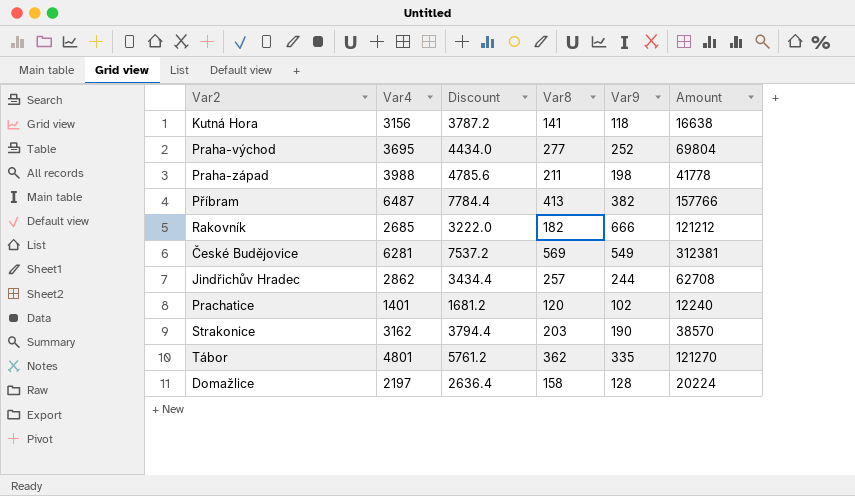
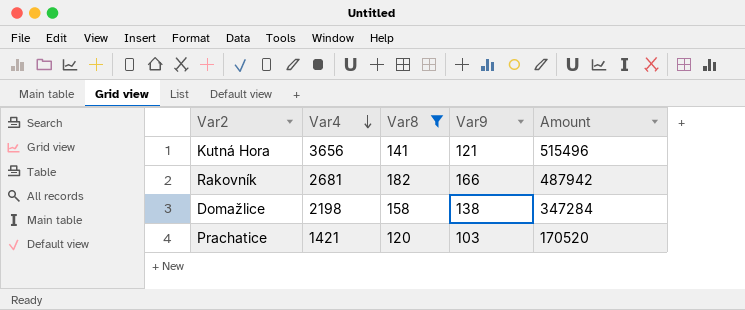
filter: none -> Var8 <= 182
row order: none -> Var4 descending
column Discount | formula: [Var4] * 1.2 -> none
column Amount | formula: [Var8] * [Var9] -> [Var4] * [Var8]
Kutná Hora | Var4: 3156 -> 3656
Kutná Hora | Var9: 118 -> 121
Rakovník | Var4: 2685 -> 2681
Rakovník | Var9: 666 -> 166
Domažlice | Var4: 2197 -> 2198
Domažlice | Var9: 128 -> 138
Prachatice | Var4: 1401 -> 1421
Prachatice | Var9: 102 -> 103

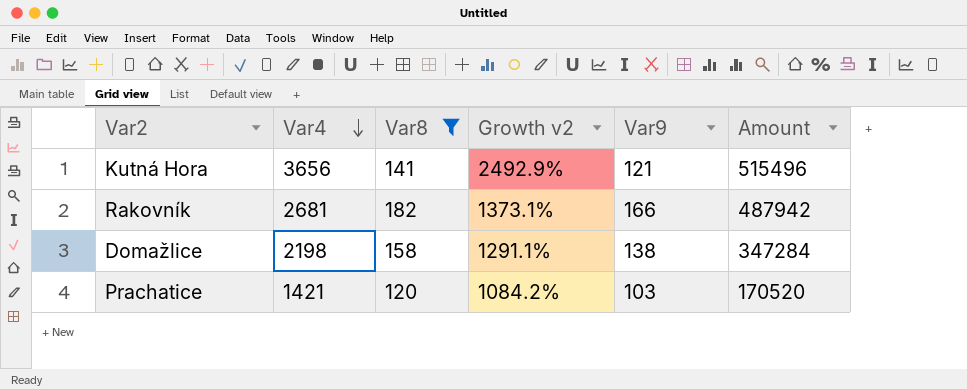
column Growth v2 | formula: none -> ([Var4] - [Var8]) / [Var8]

